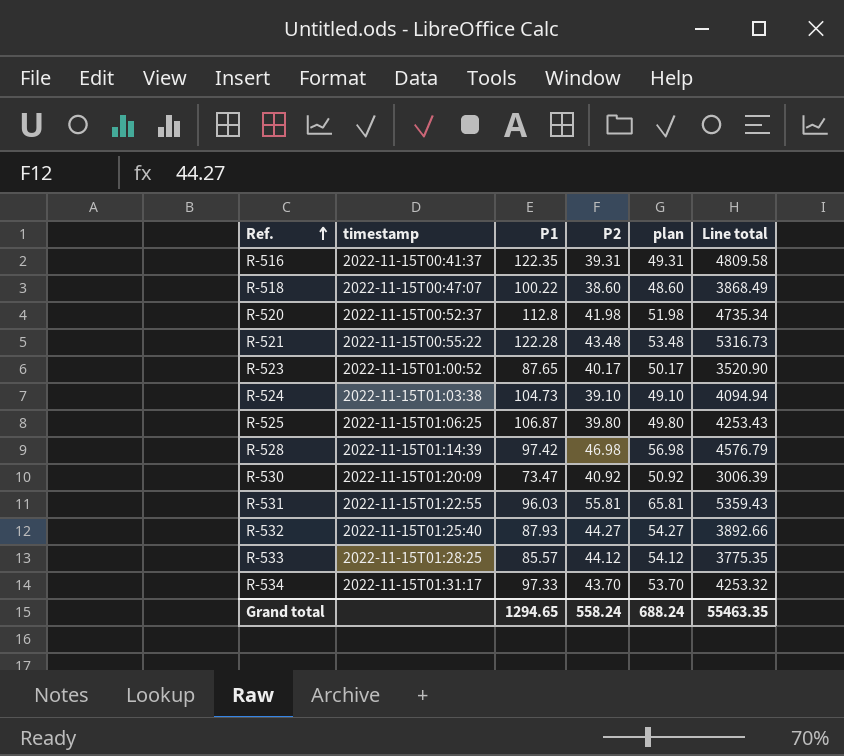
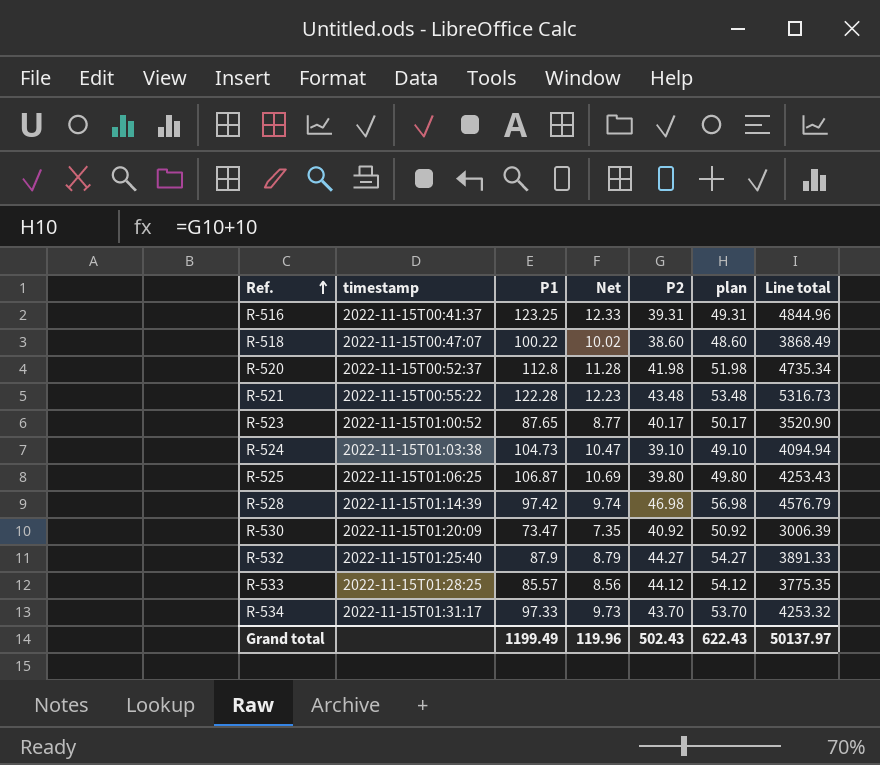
column Net | formula: none -> [P1] * 0.1
row R-531: 2022-11-15T01:22:55 | 96.03 | 55.81 | 65.81 | 5359.43 -> none
R-516 | P1: 122.35 -> 123.25
R-516 | Line total: 4809.58 -> 4844.96
R-532 | P1: 87.93 -> 87.9
R-532 | Line total: 3892.66 -> 3891.33
Grand total | P1: 1294.65 -> 1199.49
Grand total | P2: 558.24 -> 502.43
Grand total | plan: 688.24 -> 622.43
Grand total | Line total: 55463.35 -> 50137.97

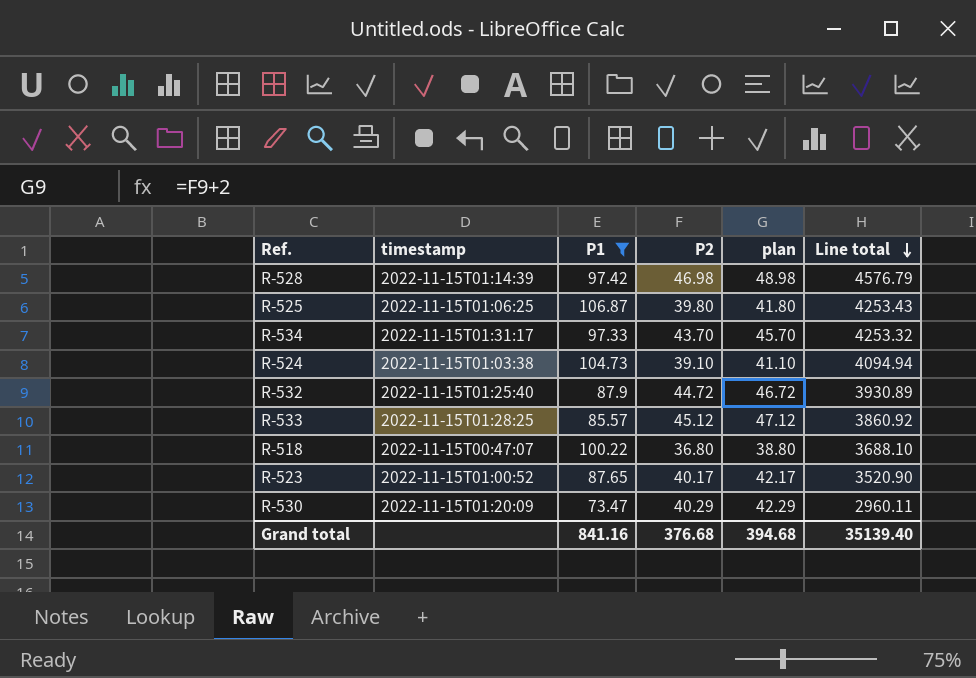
filter: none -> P1 <= 106.87
row order: Ref. ascending -> Line total descending
column Net | formula: [P1] * 0.1 -> none
column plan | formula: [P2] + 10 -> [P2] + 2
R-532 | P2: 44.27 -> 44.72
R-532 | Line total: 3891.33 -> 3930.89
R-533 | P2: 44.12 -> 45.12
R-533 | Line total: 3775.35 -> 3860.92
R-518 | P2: 38.60 -> 36.80
R-518 | Line total: 3868.49 -> 3688.10
R-530 | P2: 40.92 -> 40.29
R-530 | Line total: 3006.39 -> 2960.11
Grand total | P1: 1199.49 -> 841.16
Grand total | P2: 502.43 -> 376.68
Grand total | plan: 622.43 -> 394.68
Grand total | Line total: 50137.97 -> 35139.40

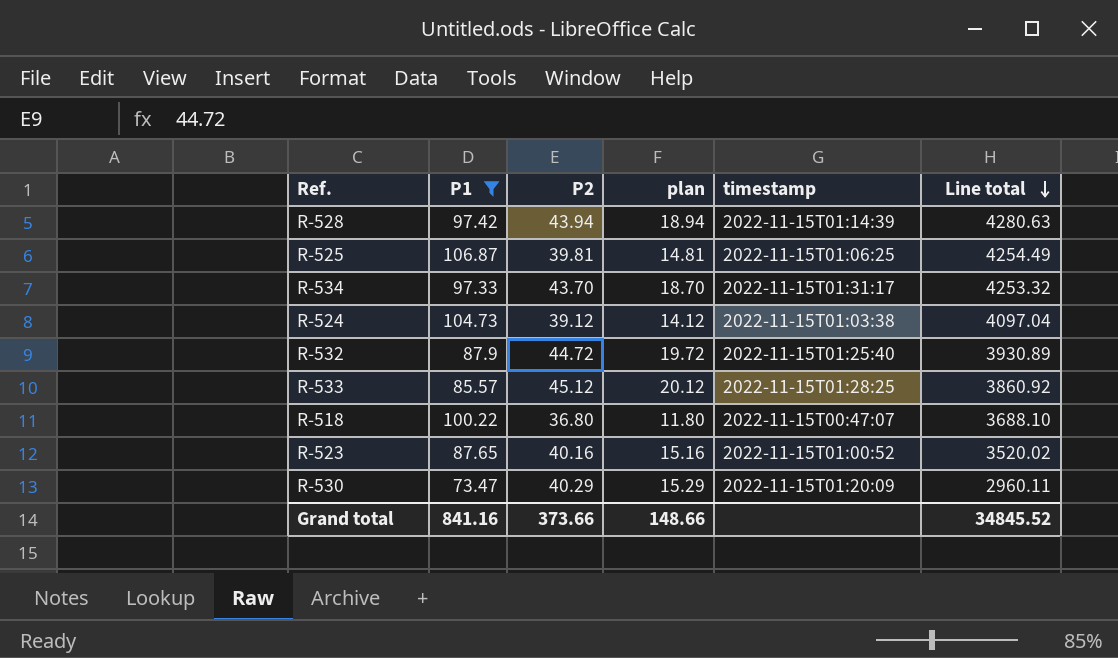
column plan | formula: [P2] + 2 -> [P2] - 25
column timestamp | position: 2 -> 5
R-528 | P2: 46.98 -> 43.94
R-528 | Line total: 4576.79 -> 4280.63
R-525 | P2: 39.80 -> 39.81
R-525 | Line total: 4253.43 -> 4254.49
R-524 | P2: 39.10 -> 39.12
R-524 | Line total: 4094.94 -> 4097.04
R-523 | P2: 40.17 -> 40.16
R-523 | Line total: 3520.90 -> 3520.02
Grand total | P2: 376.68 -> 373.66
Grand total | plan: 394.68 -> 148.66
Grand total | Line total: 35139.40 -> 34845.52

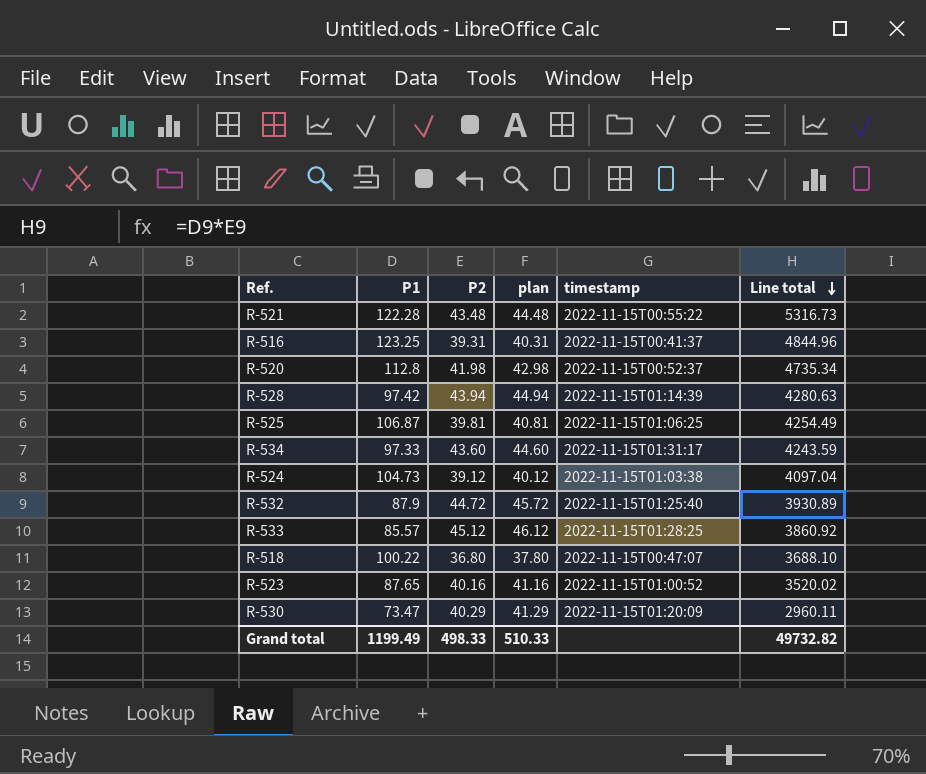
filter: P1 <= 106.87 -> none
column plan | formula: [P2] - 25 -> [P2] + 1
R-534 | P2: 43.70 -> 43.60
R-534 | Line total: 4253.32 -> 4243.59
Grand total | P1: 841.16 -> 1199.49
Grand total | P2: 373.66 -> 498.33
Grand total | plan: 148.66 -> 510.33
Grand total | Line total: 34845.52 -> 49732.82

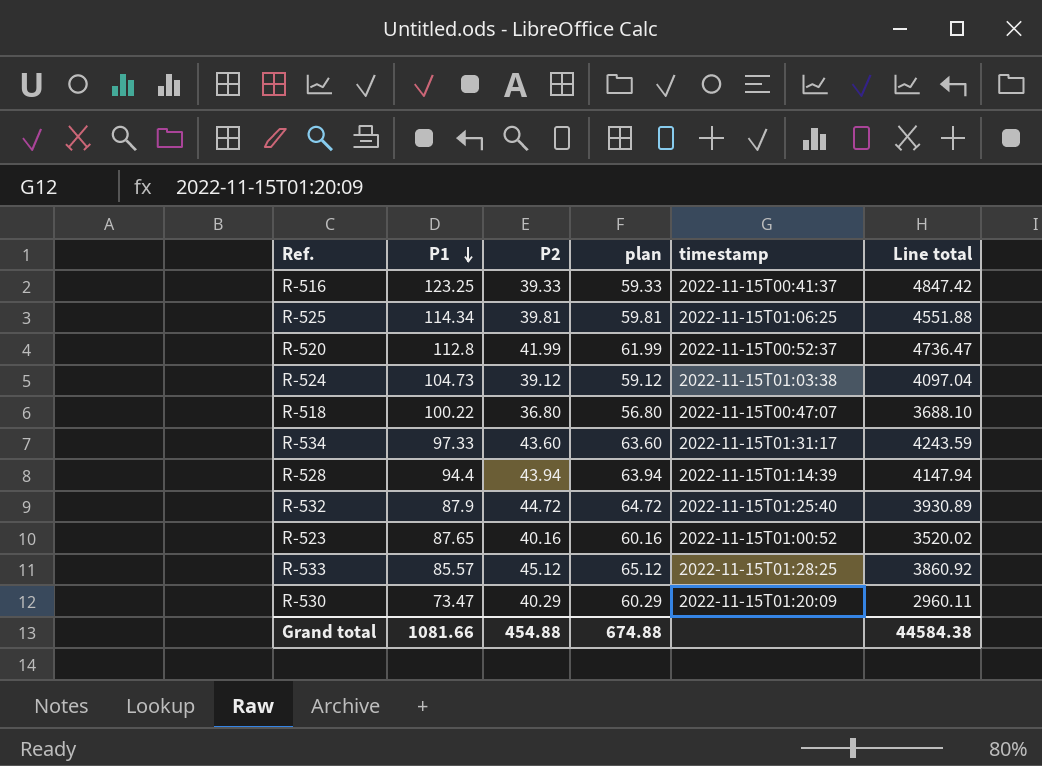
row order: Line total descending -> P1 descending
column plan | formula: [P2] + 1 -> [P2] + 20
row R-521: 122.28 | 43.48 | 44.48 | 2022-11-15T00:55:22 | 5316.73 -> none
R-516 | P2: 39.31 -> 39.33
R-516 | Line total: 4844.96 -> 4847.42
R-525 | P1: 106.87 -> 114.34
R-525 | Line total: 4254.49 -> 4551.88
R-520 | P2: 41.98 -> 41.99
R-520 | Line total: 4735.34 -> 4736.47
R-528 | P1: 97.42 -> 94.4
R-528 | Line total: 4280.63 -> 4147.94
Grand total | P1: 1199.49 -> 1081.66
Grand total | P2: 498.33 -> 454.88
Grand total | plan: 510.33 -> 674.88
Grand total | Line total: 49732.82 -> 44584.38

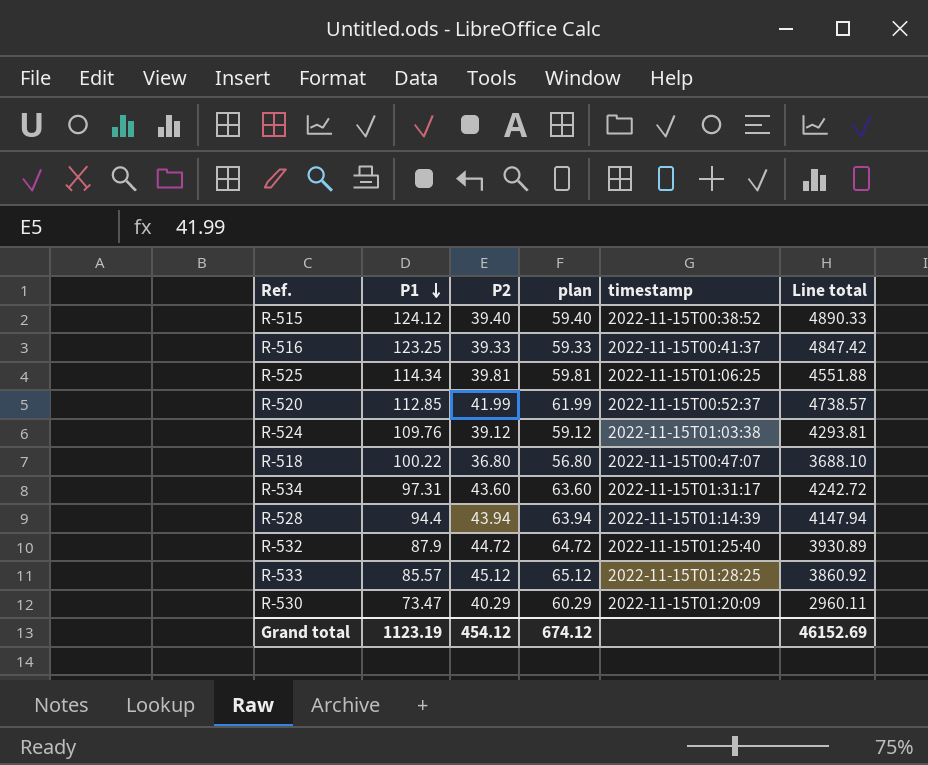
row R-523: 87.65 | 40.16 | 60.16 | 2022-11-15T01:00:52 | 3520.02 -> none
row R-515: none -> 124.12 | 39.40 | 59.40 | 2022-11-15T00:38:52 | 4890.33
R-520 | P1: 112.8 -> 112.85
R-520 | Line total: 4736.47 -> 4738.57
R-524 | P1: 104.73 -> 109.76
R-524 | Line total: 4097.04 -> 4293.81
R-534 | P1: 97.33 -> 97.31
R-534 | Line total: 4243.59 -> 4242.72
Grand total | P1: 1081.66 -> 1123.19
Grand total | P2: 454.88 -> 454.12
Grand total | plan: 674.88 -> 674.12
Grand total | Line total: 44584.38 -> 46152.69

